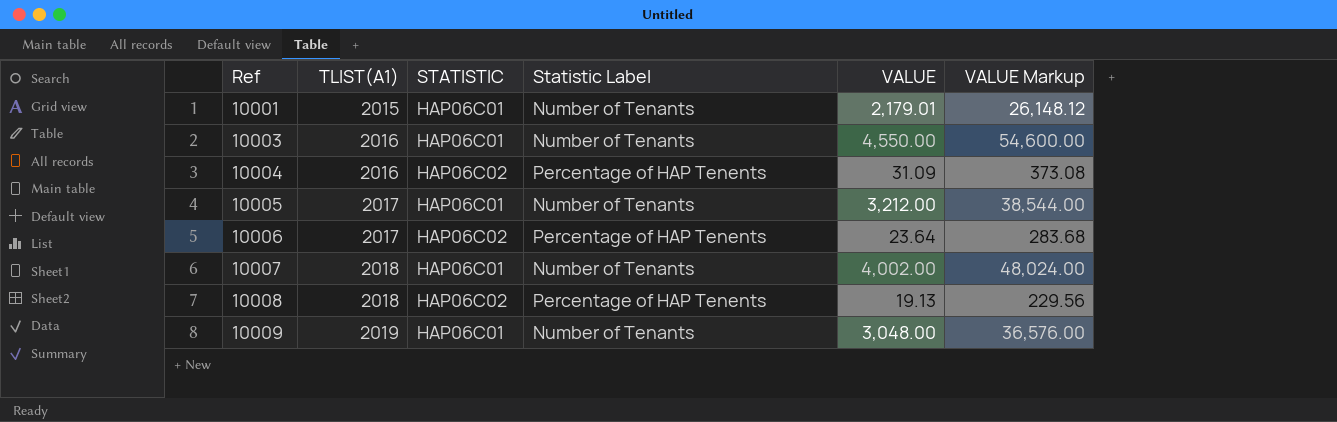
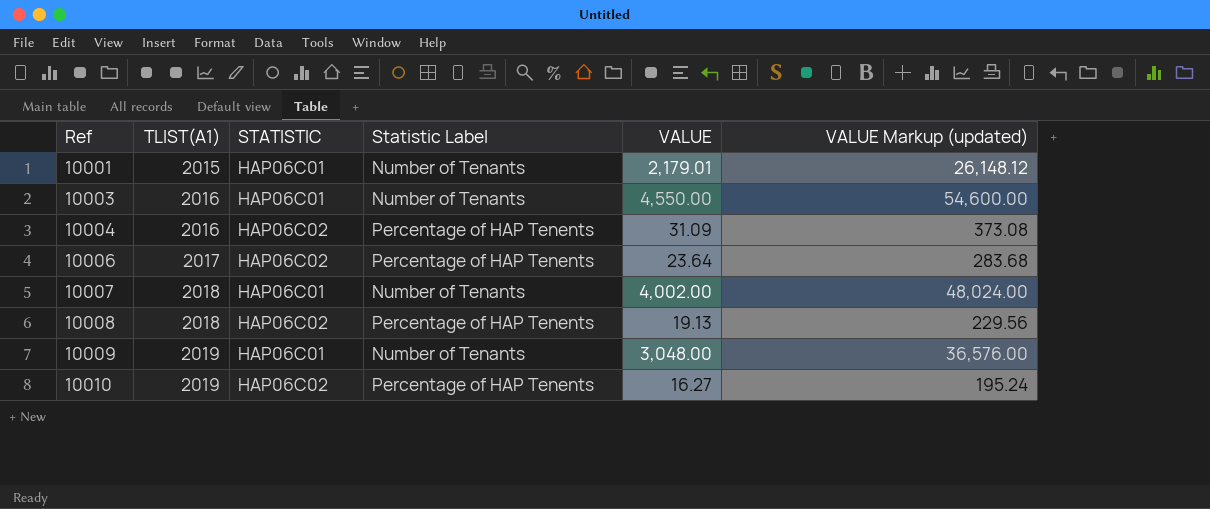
column name: VALUE Markup -> VALUE Markup (updated)
row 10005: 2017 | HAP06C01 | Number of Tenants | 3,212.00 | 38,544.00 -> none
row 10010: none -> 2019 | HAP06C02 | Percentage of HAP Tenents | 16.27 | 195.24

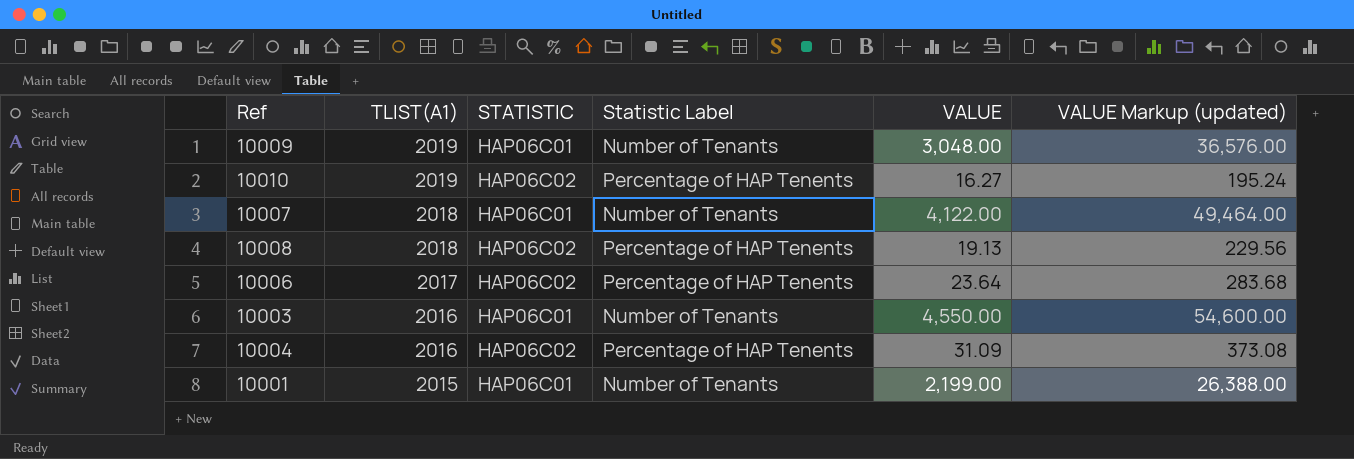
row order: Ref ascending -> TLIST(A1) descending
10007 | VALUE: 4,002.00 -> 4,122.00
10007 | VALUE Markup (updated): 48,024.00 -> 49,464.00
10001 | VALUE: 2,179.01 -> 2,199.00
10001 | VALUE Markup (updated): 26,148.12 -> 26,388.00

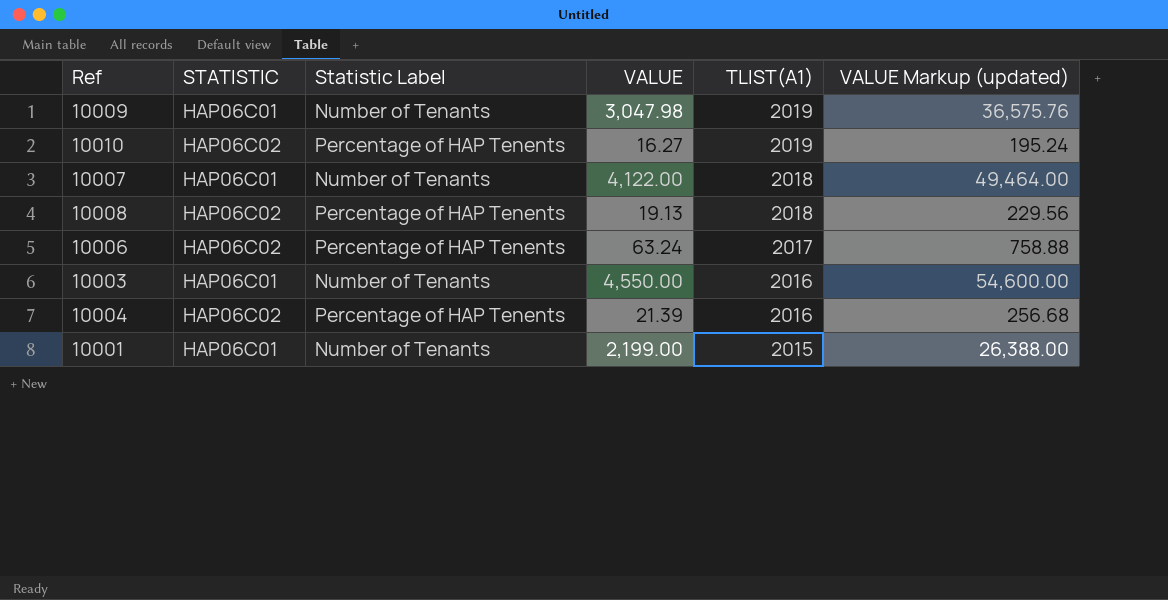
column TLIST(A1) | position: 2 -> 5
10009 | VALUE: 3,048.00 -> 3,047.98
10009 | VALUE Markup (updated): 36,576.00 -> 36,575.76
10006 | VALUE: 23.64 -> 63.24
10006 | VALUE Markup (updated): 283.68 -> 758.88
10004 | VALUE: 31.09 -> 21.39
10004 | VALUE Markup (updated): 373.08 -> 256.68

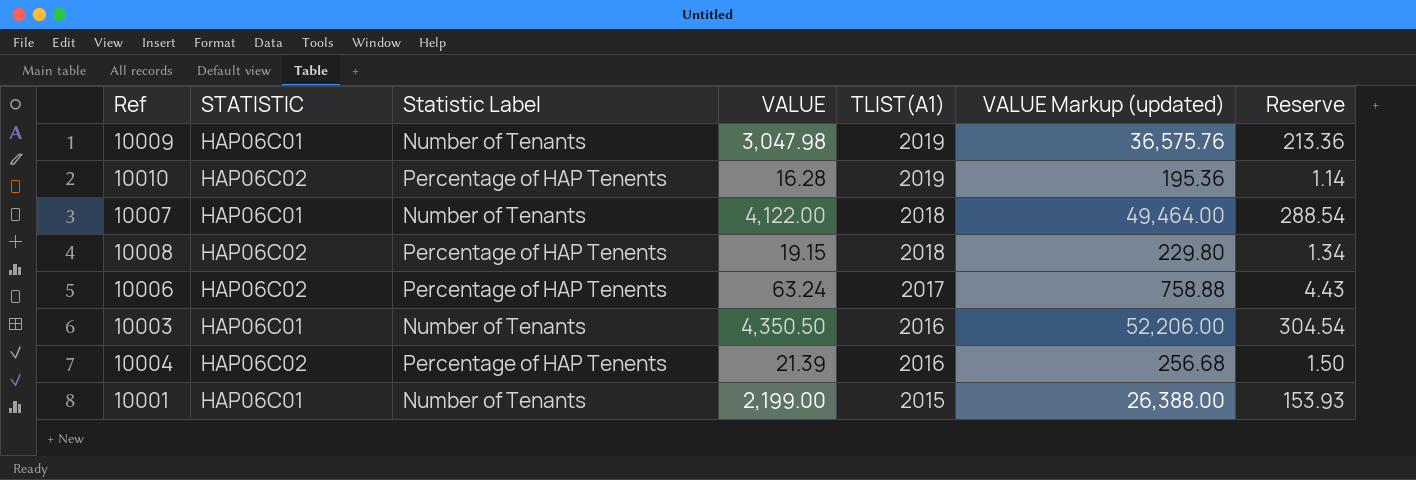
column Reserve | formula: none -> [VALUE] * 0.07
10010 | VALUE: 16.27 -> 16.28
10010 | VALUE Markup (updated): 195.24 -> 195.36
10008 | VALUE: 19.13 -> 19.15
10008 | VALUE Markup (updated): 229.56 -> 229.80
10003 | VALUE: 4,550.00 -> 4,350.50
10003 | VALUE Markup (updated): 54,600.00 -> 52,206.00

